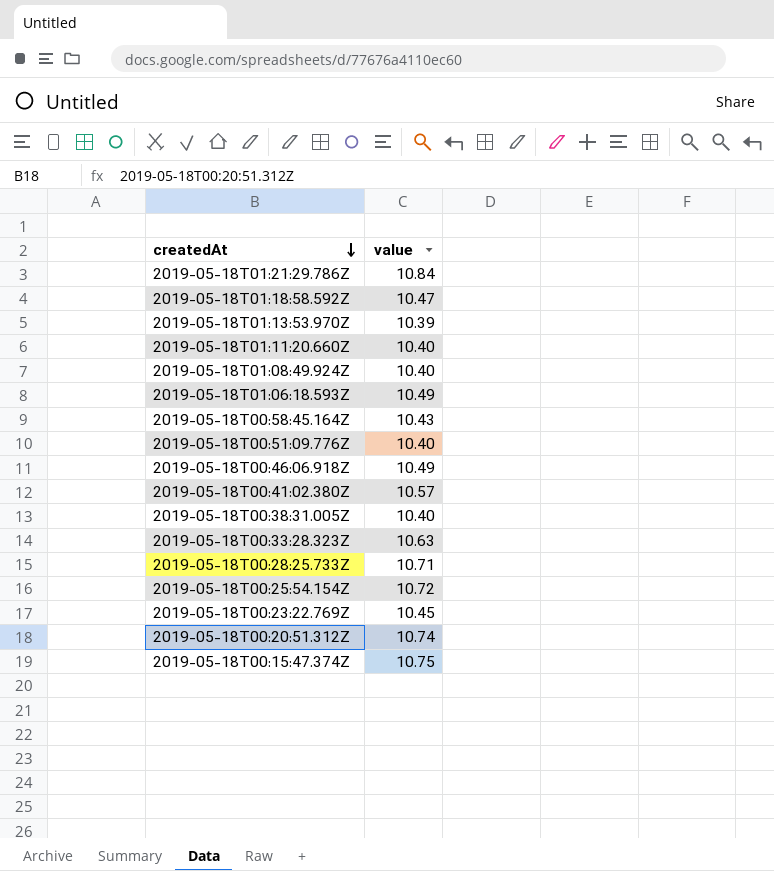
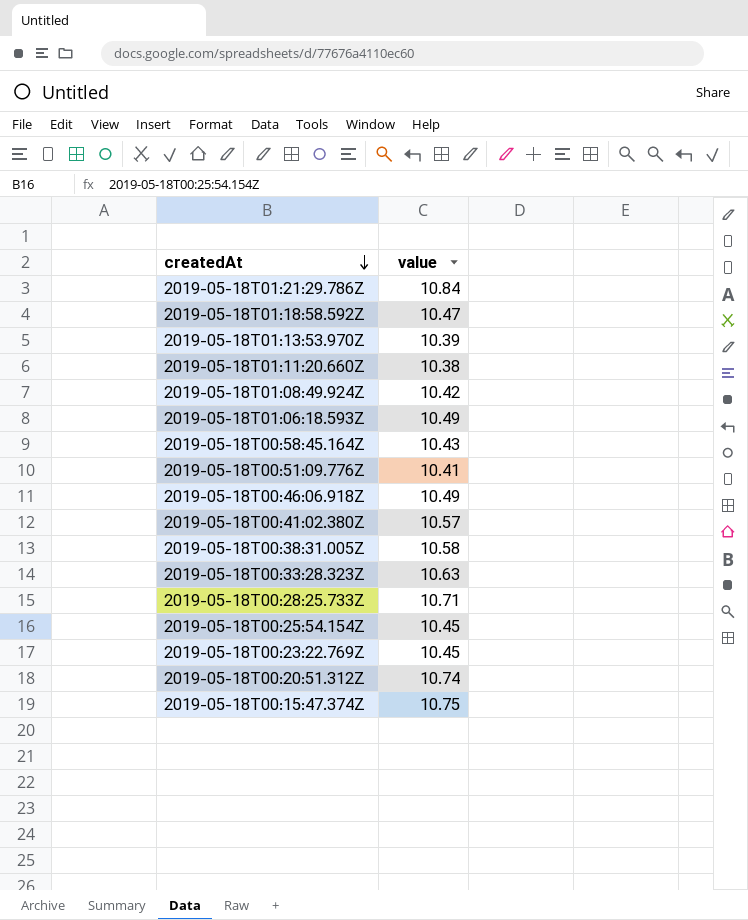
2019-05-18T01:11:20.660Z | value: 10.40 -> 10.38
2019-05-18T01:08:49.924Z | value: 10.40 -> 10.42
2019-05-18T00:51:09.776Z | value: 10.40 -> 10.41
2019-05-18T00:38:31.005Z | value: 10.40 -> 10.58
2019-05-18T00:25:54.154Z | value: 10.72 -> 10.45

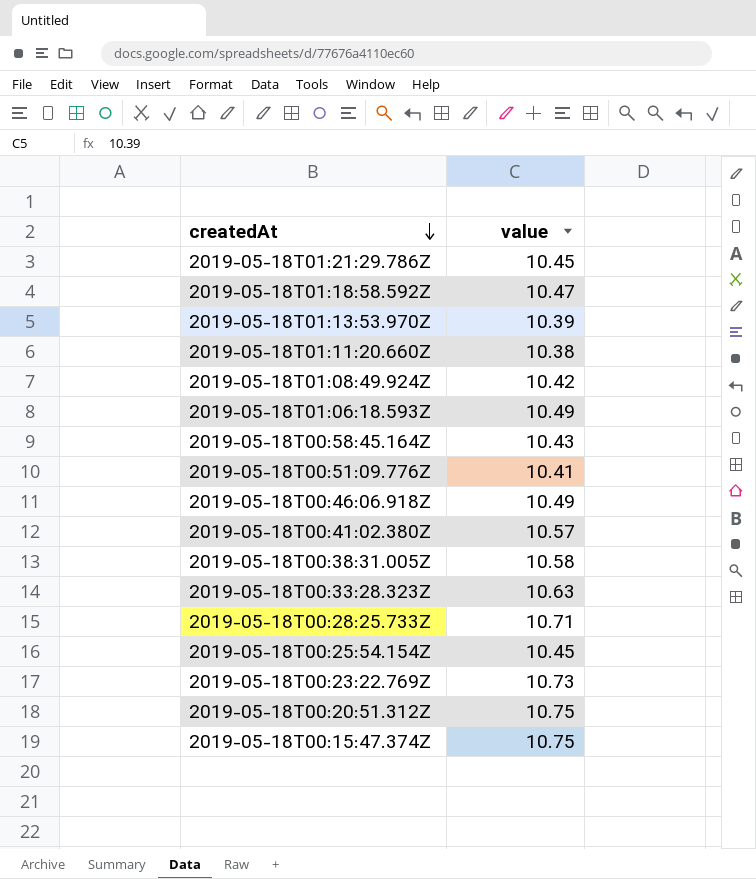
2019-05-18T01:21:29.786Z | value: 10.84 -> 10.45
2019-05-18T00:23:22.769Z | value: 10.45 -> 10.73
2019-05-18T00:20:51.312Z | value: 10.74 -> 10.75

